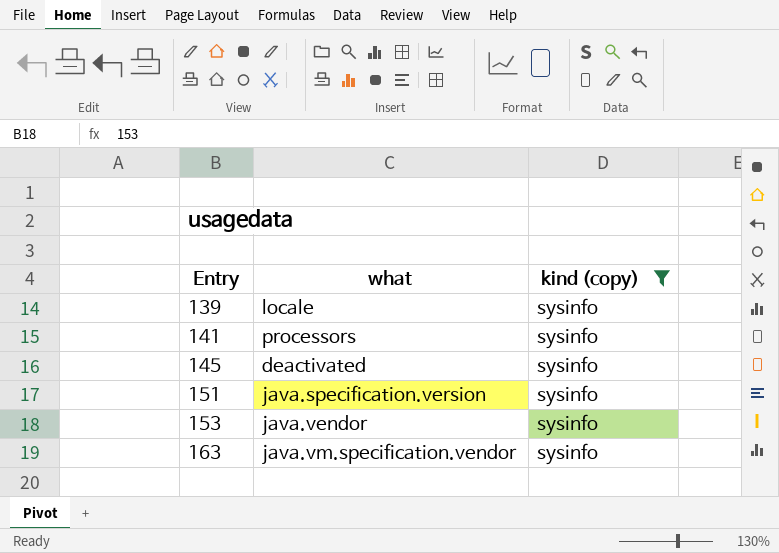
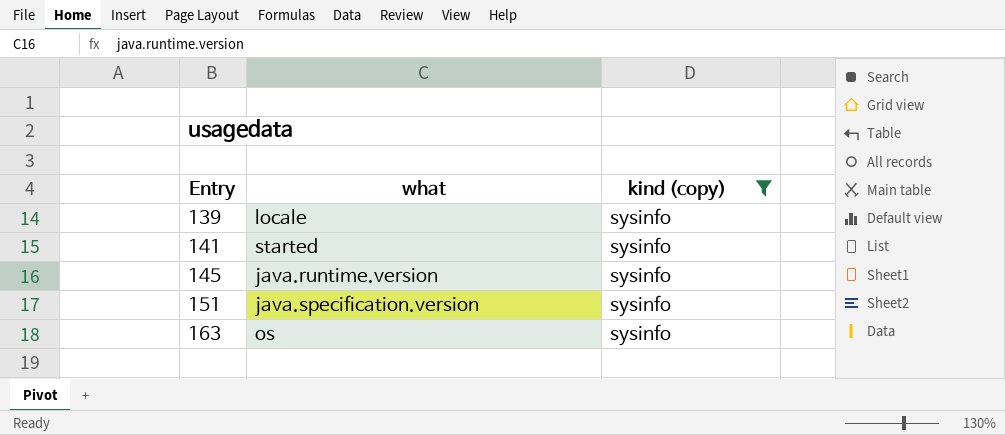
row 153: java.vendor | sysinfo -> none
141 | what: processors -> started
145 | what: deactivated -> java.runtime.version
163 | what: java.vm.specification.vendor -> os

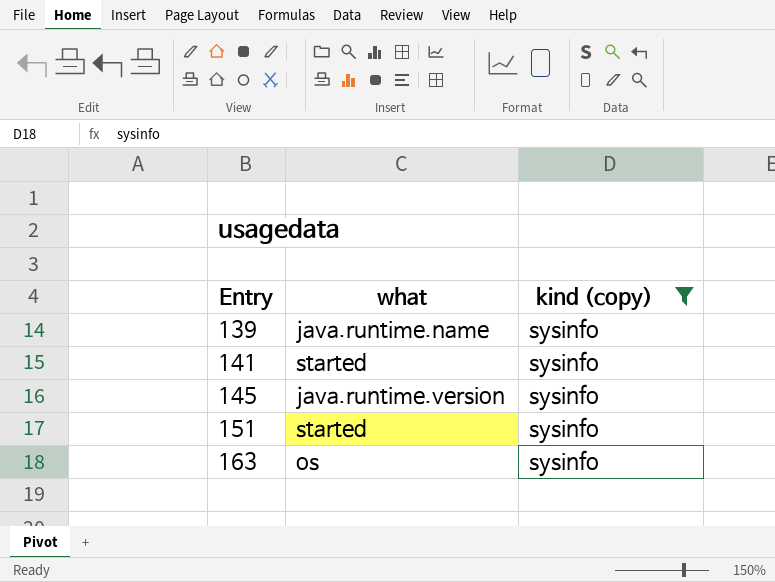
139 | what: locale -> java.runtime.name
151 | what: java.specification.version -> started

